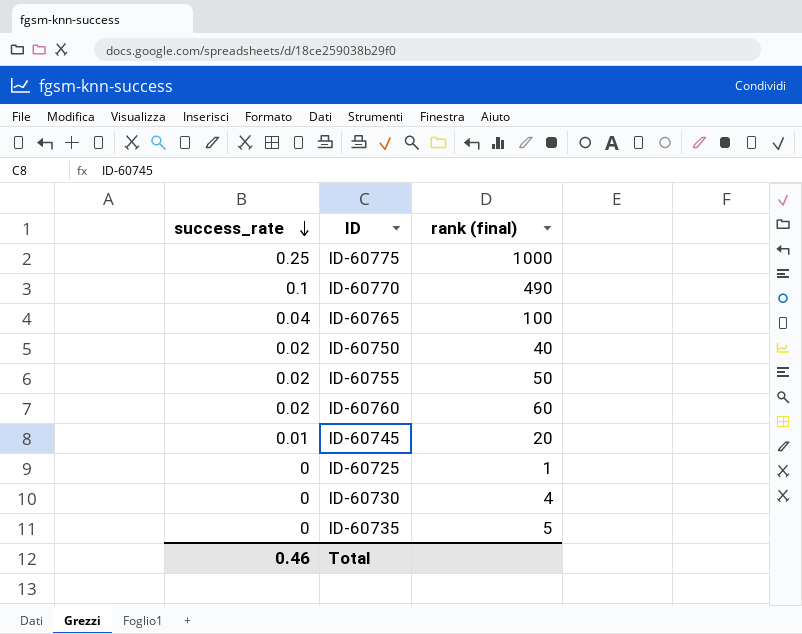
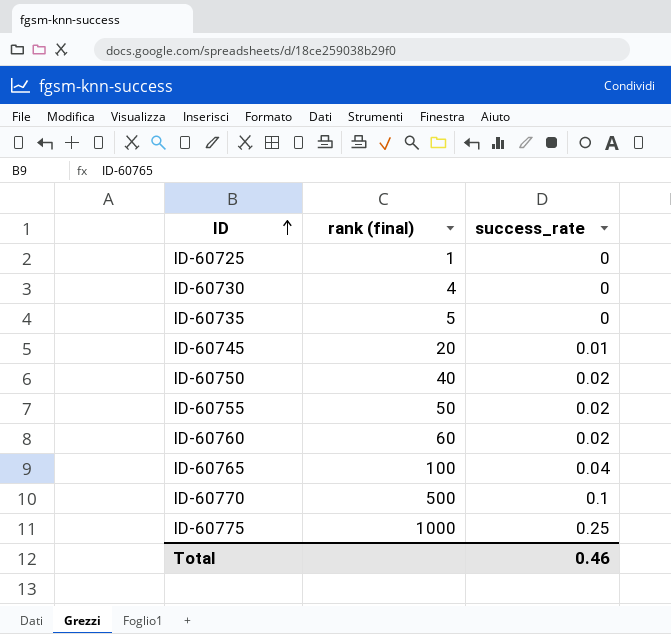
row order: success_rate descending -> ID ascending
column success_rate | position: 1 -> 3
ID-60770 | rank (final): 490 -> 500

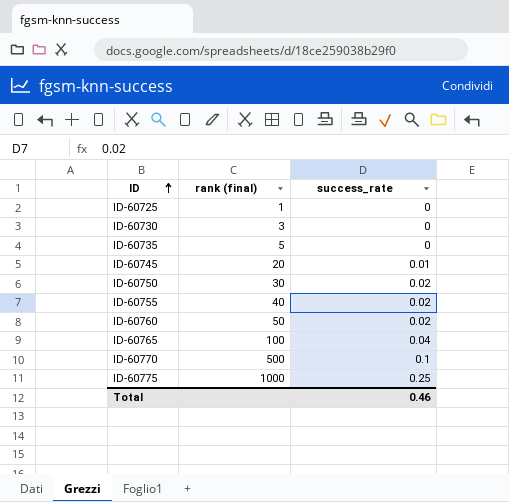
ID-60730 | rank (final): 4 -> 3
ID-60750 | rank (final): 40 -> 30
ID-60755 | rank (final): 50 -> 40
ID-60760 | rank (final): 60 -> 50

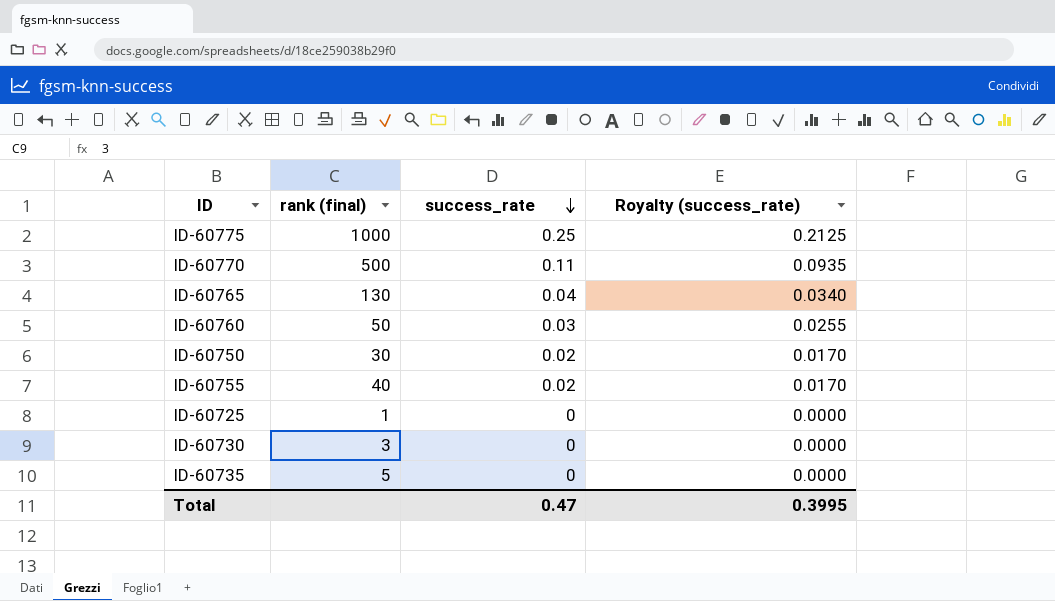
row order: ID ascending -> success_rate descending
column Royalty (success_rate) | formula: none -> [success_rate] * 0.85
row ID-60745: 20 | 0.01 -> none
ID-60770 | success_rate: 0.1 -> 0.11
ID-60765 | rank (final): 100 -> 130
ID-60760 | success_rate: 0.02 -> 0.03
Total | success_rate: 0.46 -> 0.47

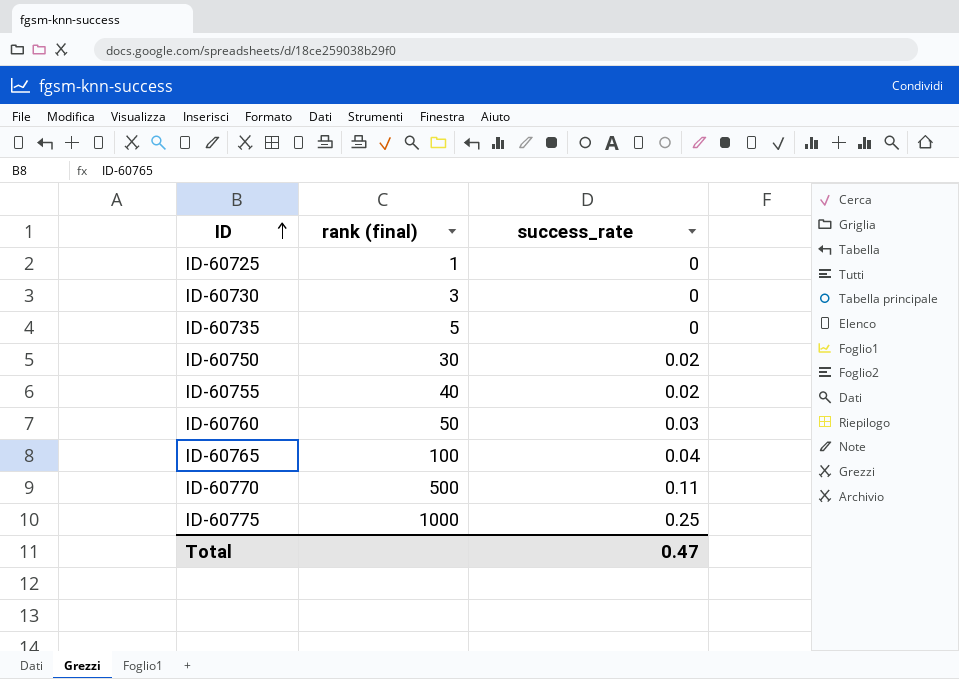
row order: success_rate descending -> ID ascending
column Royalty (success_rate) | formula: [success_rate] * 0.85 -> none
ID-60765 | rank (final): 130 -> 100

